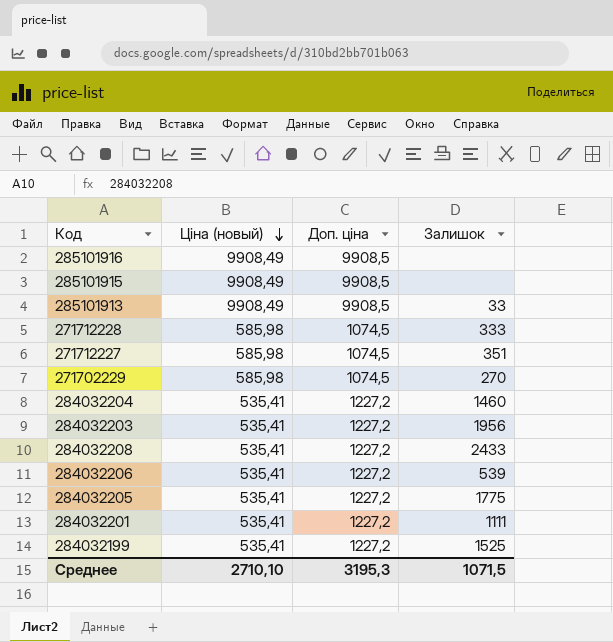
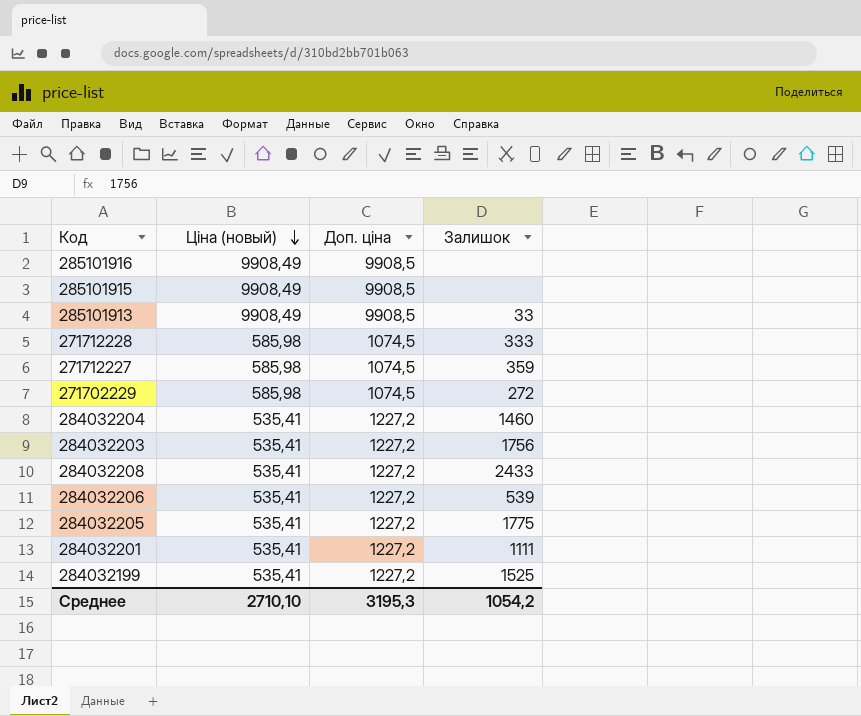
271712227 | Залишок: 351 -> 359
271702229 | Залишок: 270 -> 272
284032203 | Залишок: 1956 -> 1756
Среднее | Залишок: 1071,5 -> 1054,2

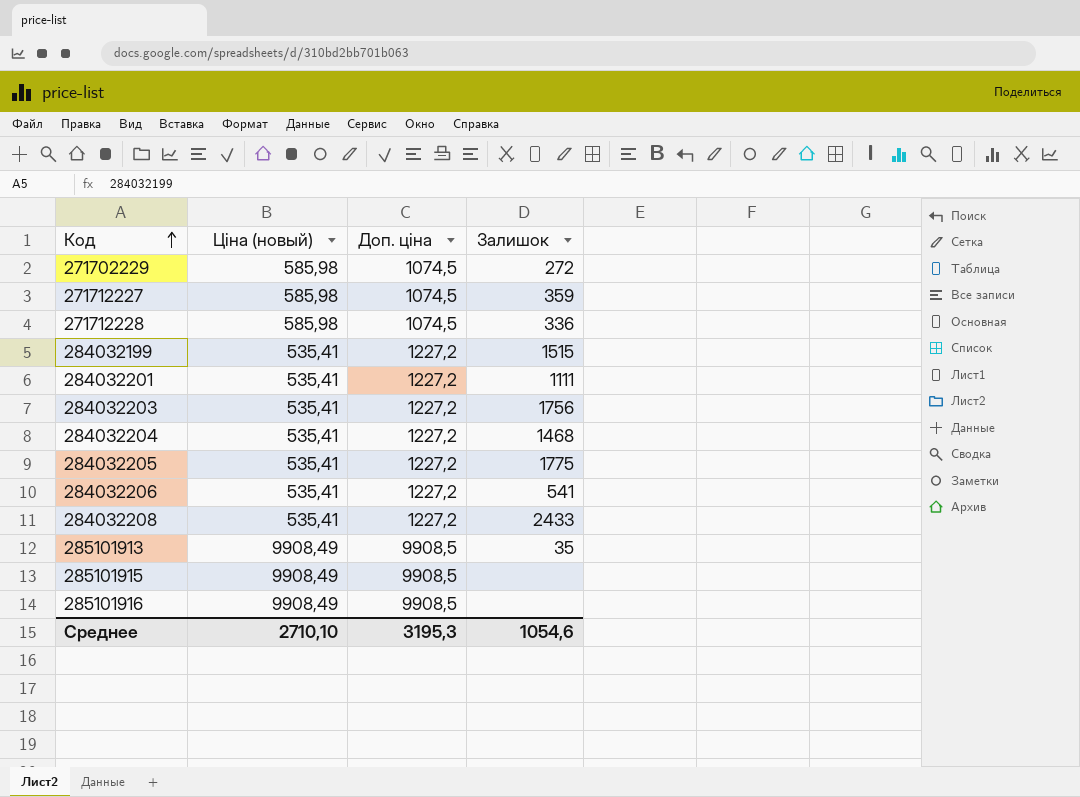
row order: Ціна (новый) descending -> Код ascending
271712228 | Залишок: 333 -> 336
284032199 | Залишок: 1525 -> 1515
284032204 | Залишок: 1460 -> 1468
284032206 | Залишок: 539 -> 541
285101913 | Залишок: 33 -> 35
Среднее | Залишок: 1054,2 -> 1054,6

